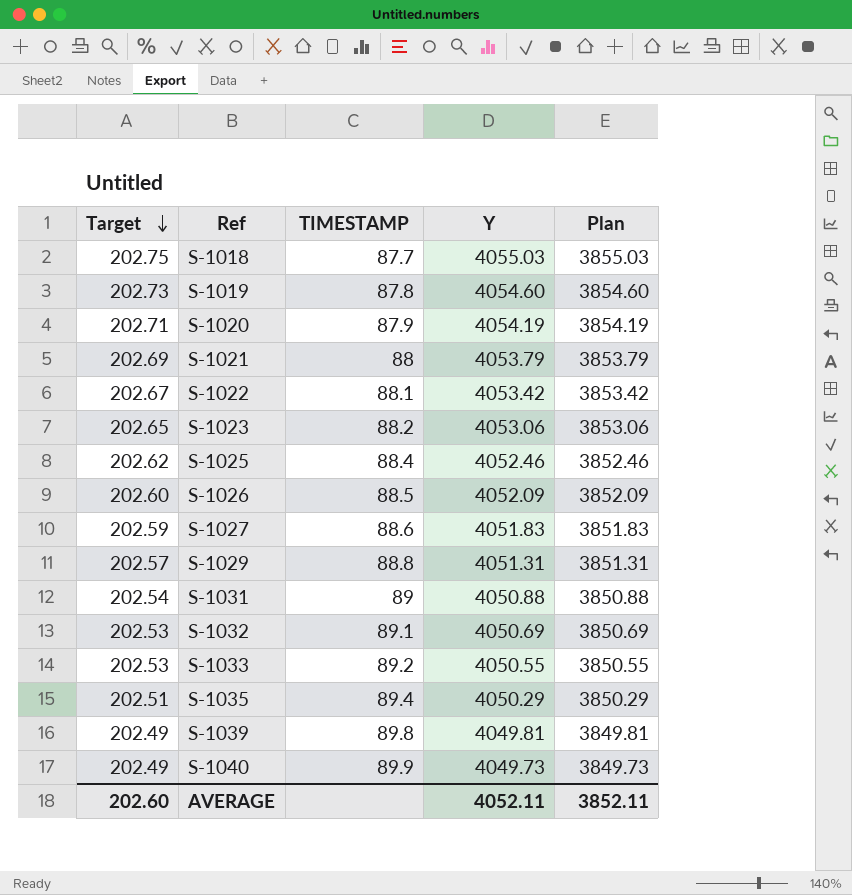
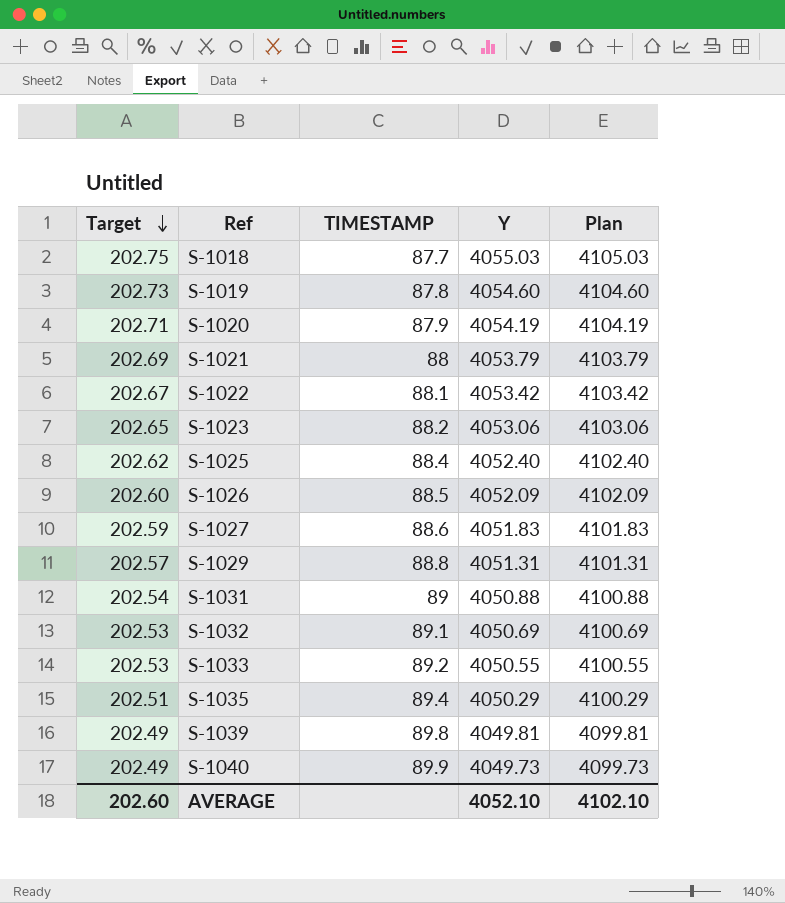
column Plan | formula: [Y] - 200 -> [Y] + 50
S-1025 | Y: 4052.46 -> 4052.40
AVERAGE | Y: 4052.11 -> 4052.10
AVERAGE | Plan: 3852.11 -> 4102.10

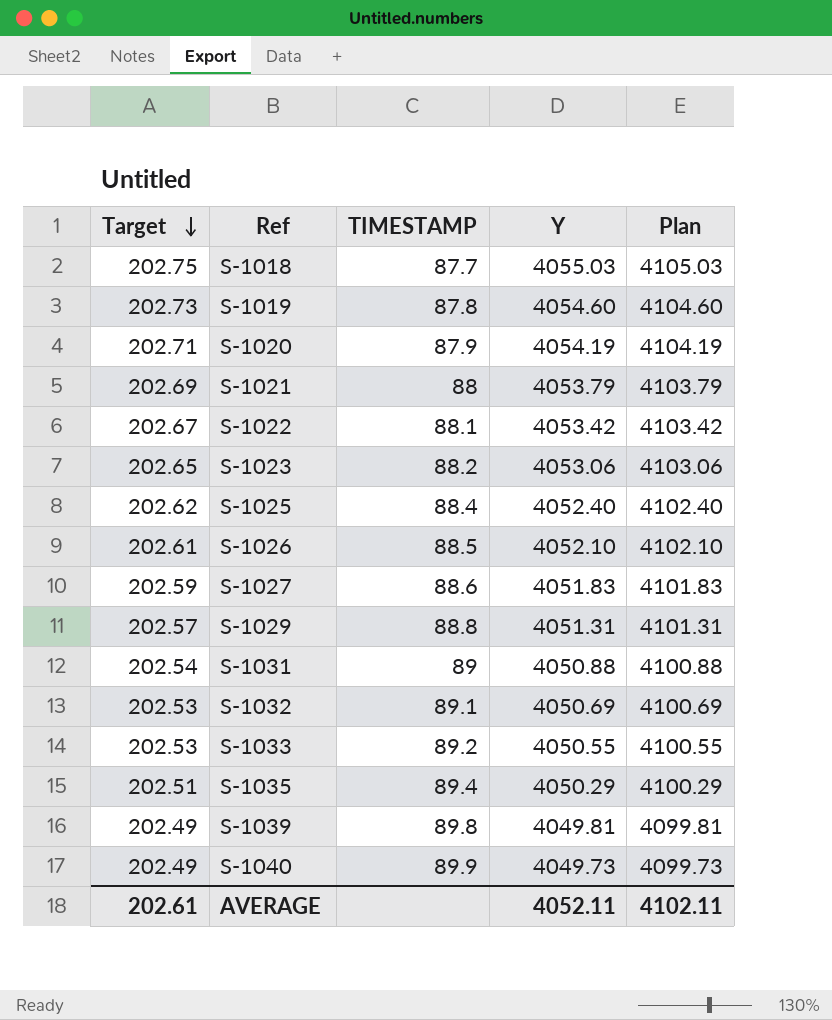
S-1026 | Target: 202.60 -> 202.61
S-1026 | Y: 4052.09 -> 4052.10
S-1026 | Plan: 4102.09 -> 4102.10
AVERAGE | Target: 202.60 -> 202.61
AVERAGE | Y: 4052.10 -> 4052.11
AVERAGE | Plan: 4102.10 -> 4102.11

